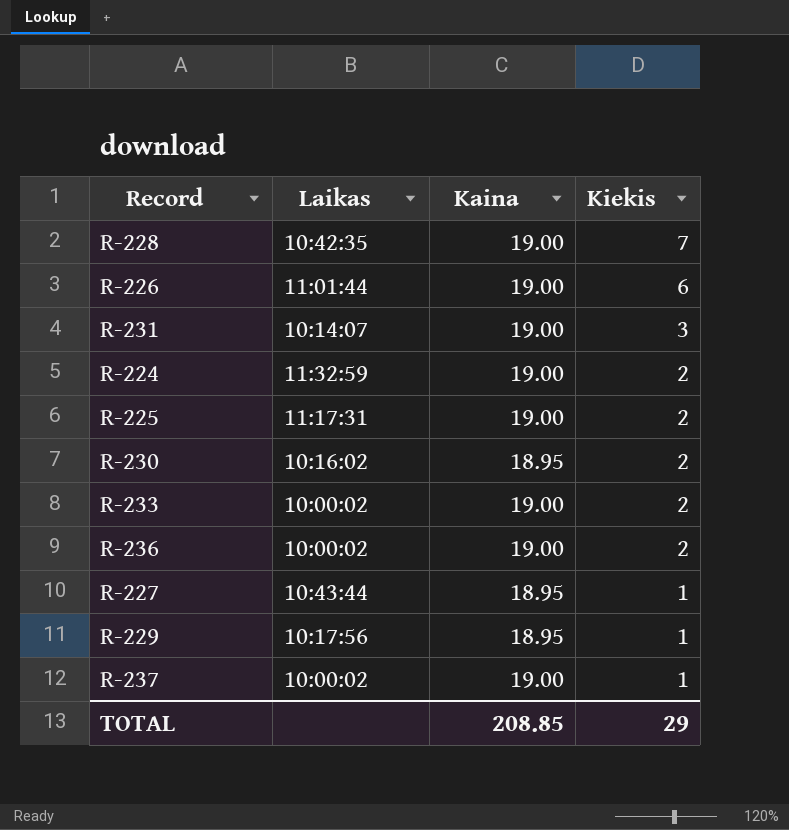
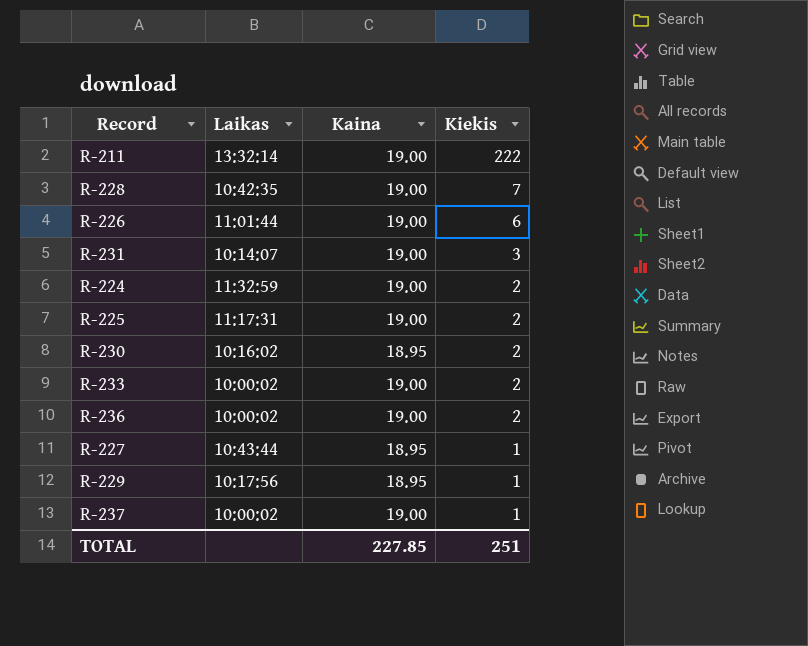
row R-211: none -> 13:32:14 | 19.00 | 222
TOTAL | Kaina: 208.85 -> 227.85
TOTAL | Kiekis: 29 -> 251

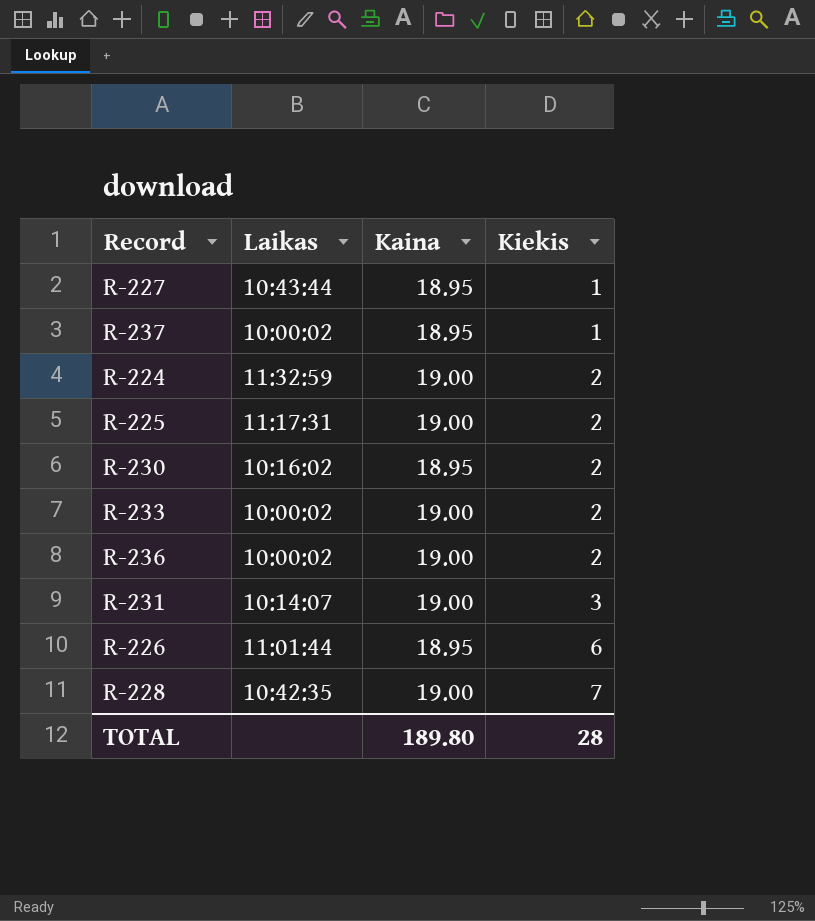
row order: Kiekis descending -> Kiekis ascending
row R-211: 13:32:14 | 19.00 | 222 -> none
row R-229: 10:17:56 | 18.95 | 1 -> none
R-237 | Kaina: 19.00 -> 18.95
R-226 | Kaina: 19.00 -> 18.95
TOTAL | Kaina: 227.85 -> 189.80
TOTAL | Kiekis: 251 -> 28

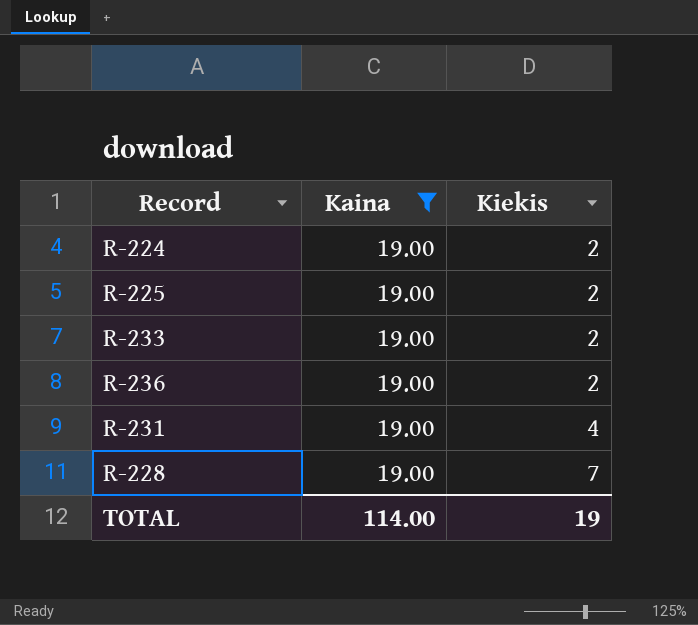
filter: none -> Kaina = 19.00
column Laikas | position: 2 -> none
R-231 | Kiekis: 3 -> 4
TOTAL | Kaina: 189.80 -> 114.00
TOTAL | Kiekis: 28 -> 19

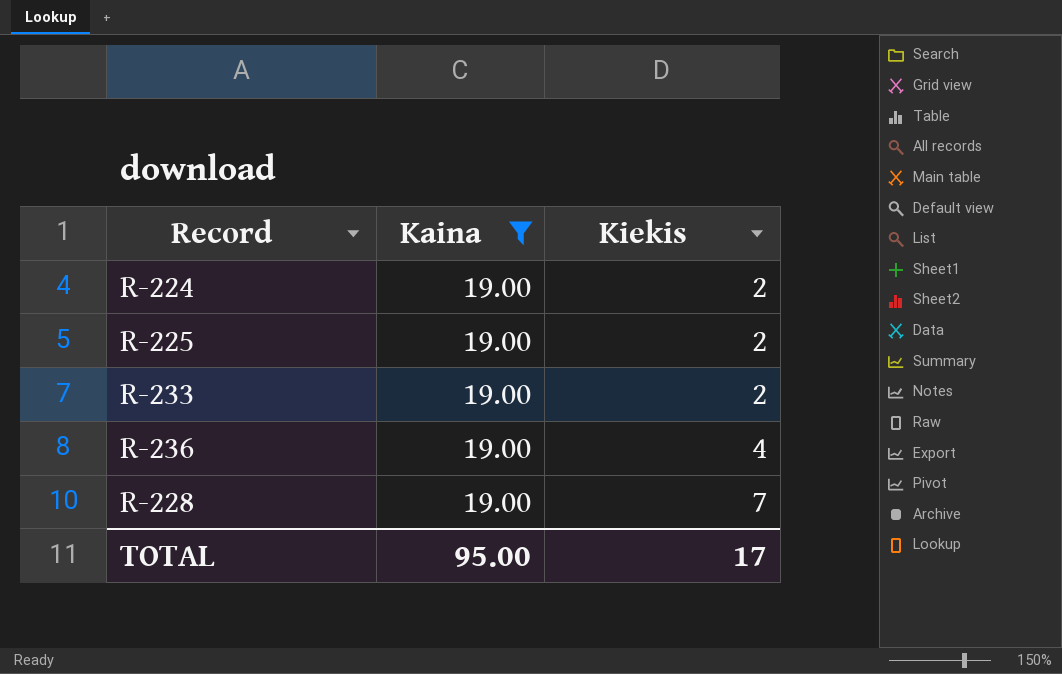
row R-231: 19.00 | 4 -> none
R-236 | Kiekis: 2 -> 4
TOTAL | Kaina: 114.00 -> 95.00
TOTAL | Kiekis: 19 -> 17

